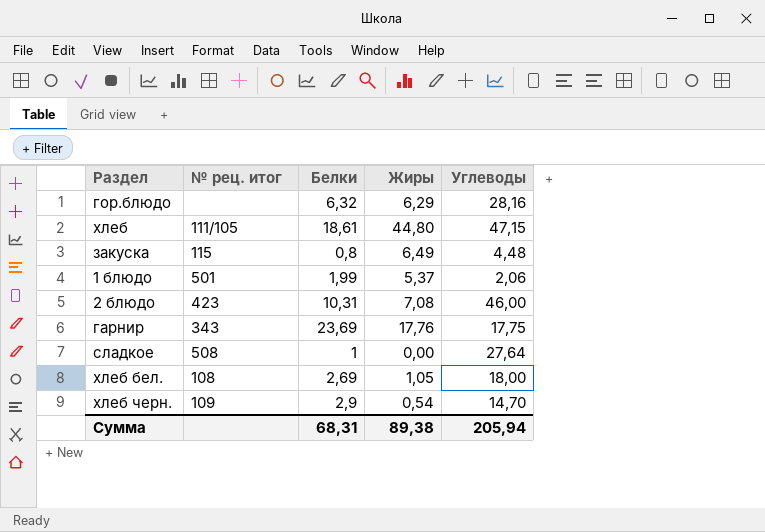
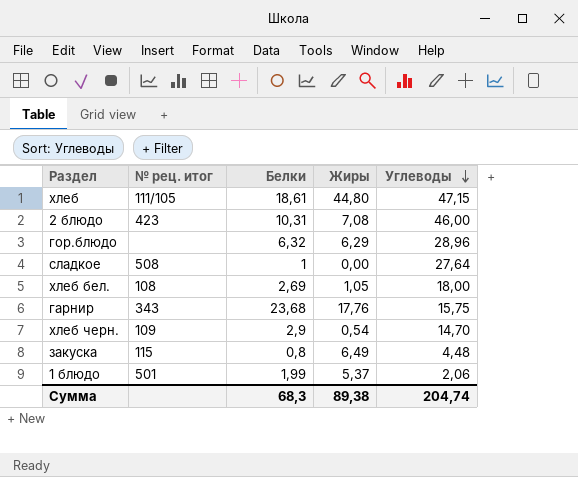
row order: none -> Углеводы descending
гор.блюдо | Углеводы: 28,16 -> 28,96
гарнир | Белки: 23,69 -> 23,68
гарнир | Углеводы: 17,75 -> 15,75
Сумма | Белки: 68,31 -> 68,3
Сумма | Углеводы: 205,94 -> 204,74

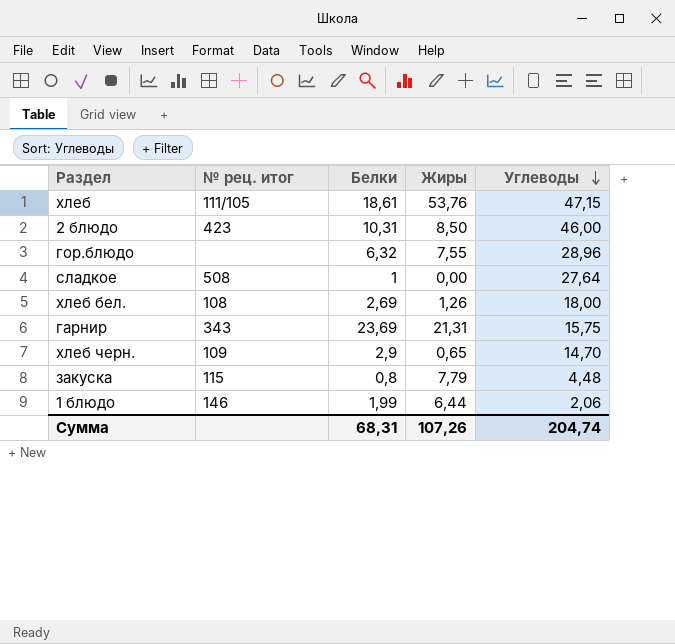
хлеб | Жиры: 44,80 -> 53,76
2 блюдо | Жиры: 7,08 -> 8,50
гор.блюдо | Жиры: 6,29 -> 7,55
хлеб бел. | Жиры: 1,05 -> 1,26
гарнир | Белки: 23,68 -> 23,69
гарнир | Жиры: 17,76 -> 21,31
хлеб черн. | Жиры: 0,54 -> 0,65
закуска | Жиры: 6,49 -> 7,79
1 блюдо | № рец. итог: 501 -> 146
1 блюдо | Жиры: 5,37 -> 6,44
Сумма | Белки: 68,3 -> 68,31
Сумма | Жиры: 89,38 -> 107,26

